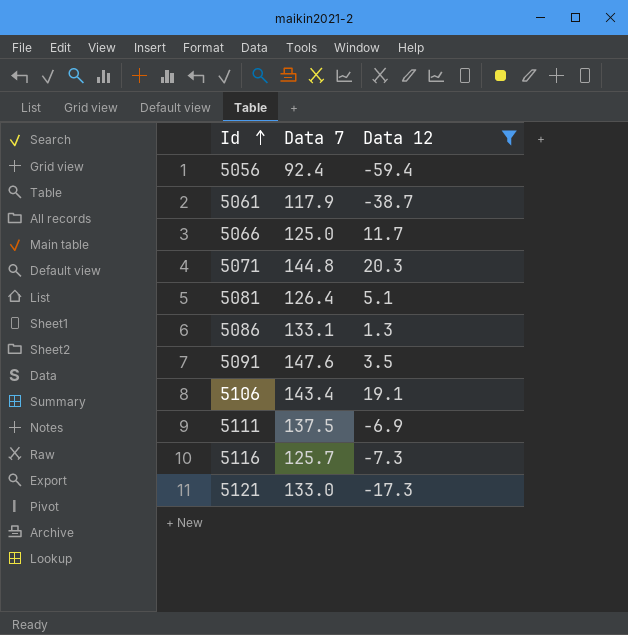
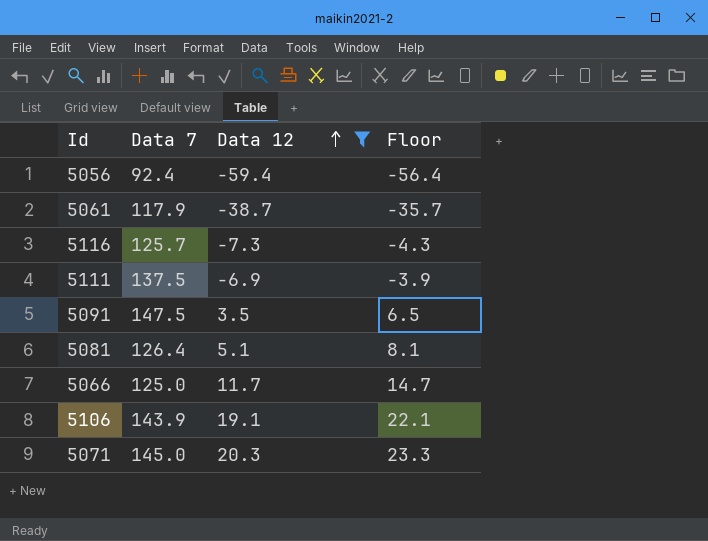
row order: Id ascending -> Data 12 ascending
column Floor | formula: none -> [Data 12] + 3
row 5086: 133.1 | 1.3 -> none
row 5121: 133.0 | -17.3 -> none
5091 | Data 7: 147.6 -> 147.5
5106 | Data 7: 143.4 -> 143.9
5071 | Data 7: 144.8 -> 145.0

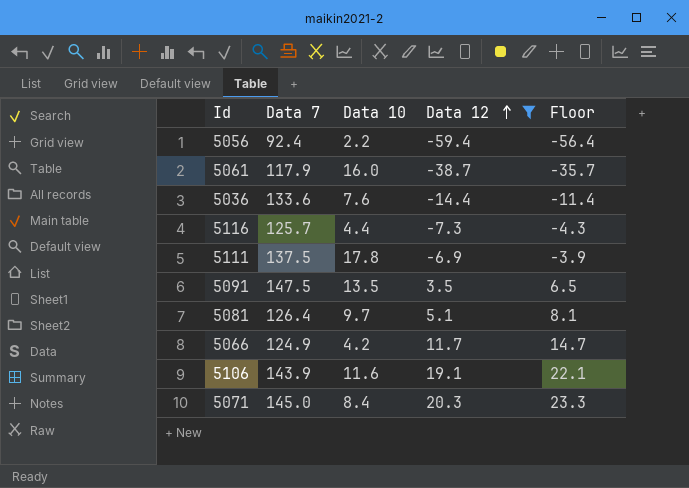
column Data 10 | position: none -> 3
row 5036: none -> 133.6 | 7.6 | -14.4 | -11.4
5066 | Data 7: 125.0 -> 124.9

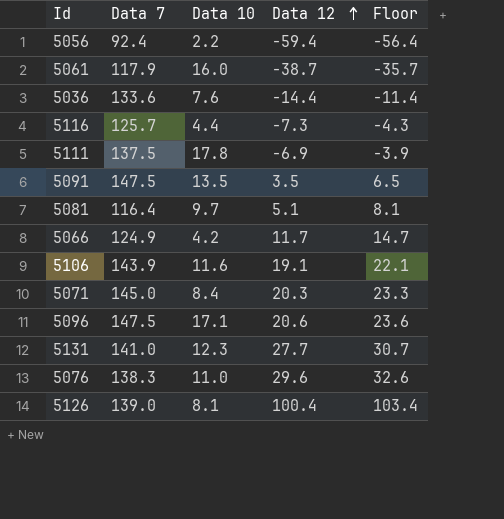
filter: Data 12 <= 20.3 -> none
5081 | Data 7: 126.4 -> 116.4

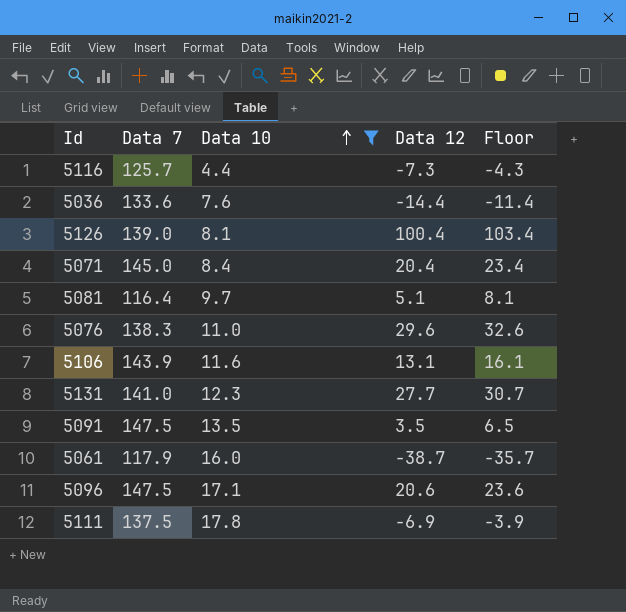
filter: none -> Data 10 >= 4.4
row order: Data 12 ascending -> Data 10 ascending
5071 | Data 12: 20.3 -> 20.4
5071 | Floor: 23.3 -> 23.4
5106 | Data 12: 19.1 -> 13.1
5106 | Floor: 22.1 -> 16.1

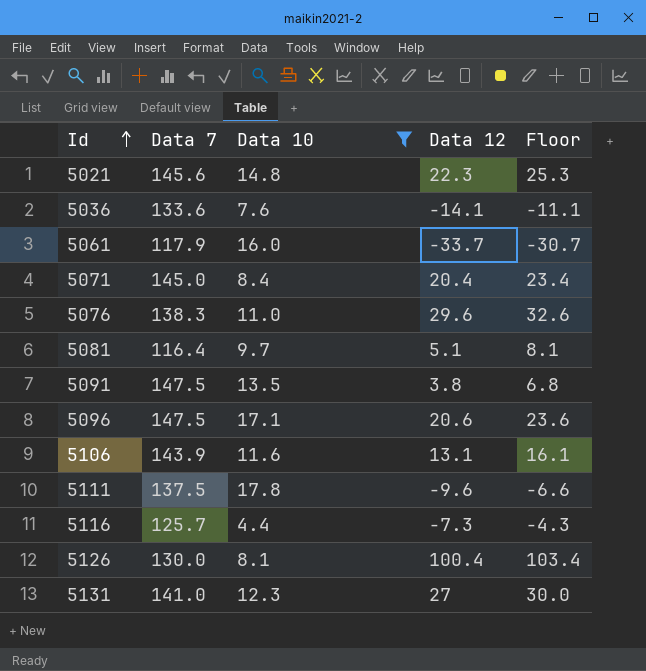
row order: Data 10 ascending -> Id ascending
row 5021: none -> 145.6 | 14.8 | 22.3 | 25.3
5036 | Data 12: -14.4 -> -14.1
5036 | Floor: -11.4 -> -11.1
5061 | Data 12: -38.7 -> -33.7
5061 | Floor: -35.7 -> -30.7
5091 | Data 12: 3.5 -> 3.8
5091 | Floor: 6.5 -> 6.8
5111 | Data 12: -6.9 -> -9.6
5111 | Floor: -3.9 -> -6.6
5126 | Data 7: 139.0 -> 130.0
5131 | Data 12: 27.7 -> 27
5131 | Floor: 30.7 -> 30.0

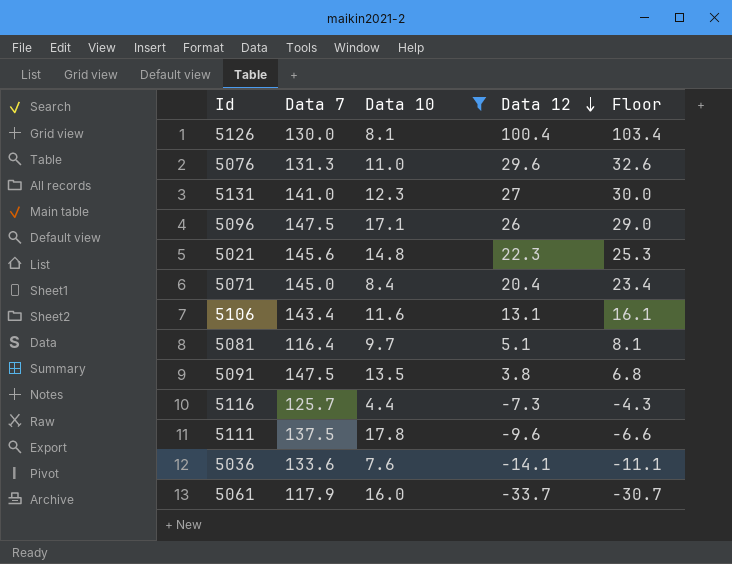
row order: Id ascending -> Data 12 descending
5076 | Data 7: 138.3 -> 131.3
5096 | Data 12: 20.6 -> 26
5096 | Floor: 23.6 -> 29.0
5106 | Data 7: 143.9 -> 143.4

